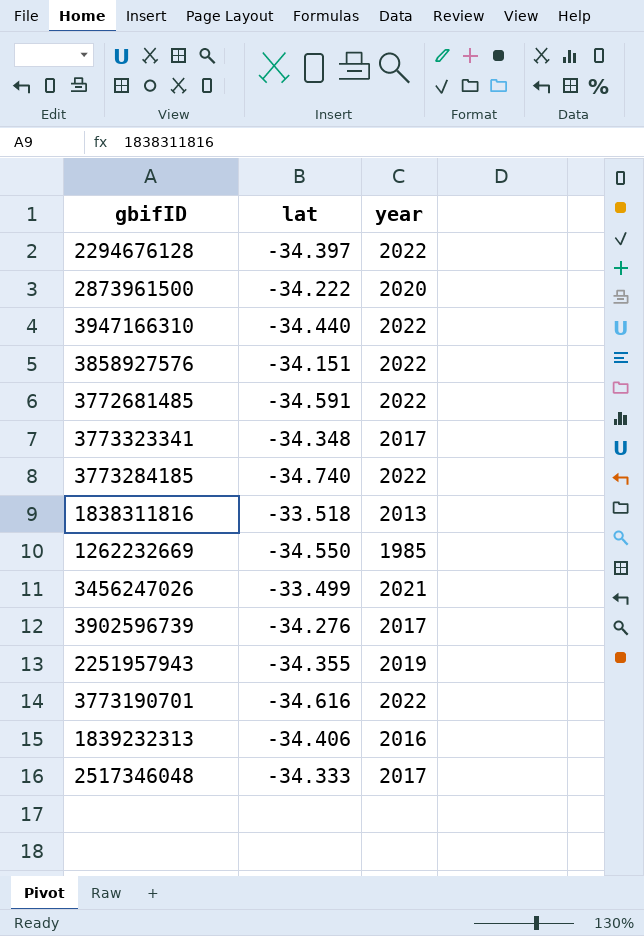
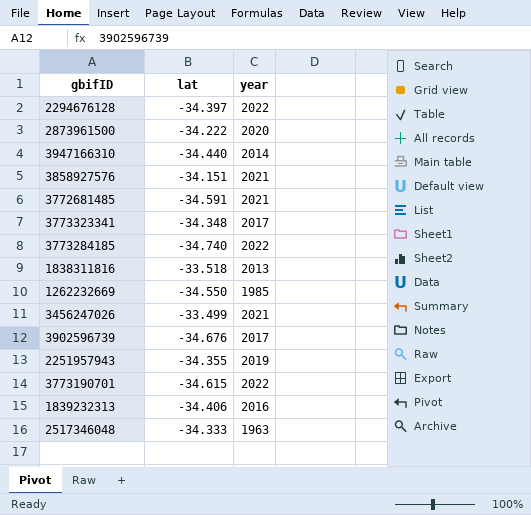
3947166310 | year: 2022 -> 2014
3858927576 | year: 2022 -> 2021
3772681485 | year: 2022 -> 2021
3902596739 | lat: -34.276 -> -34.676
3773190701 | lat: -34.616 -> -34.615
2517346048 | year: 2017 -> 1963

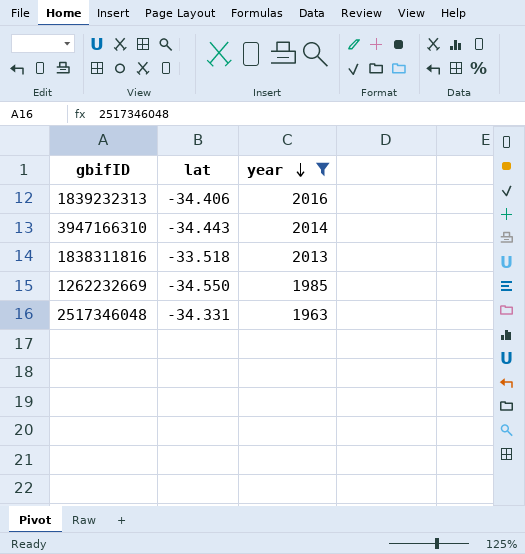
filter: none -> year <= 2016
row order: none -> year descending
3947166310 | lat: -34.440 -> -34.443
2517346048 | lat: -34.333 -> -34.331

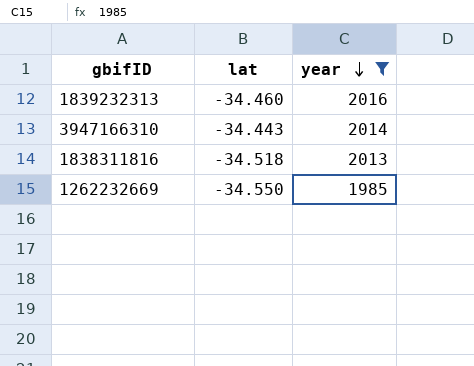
row 2517346048: -34.331 | 1963 -> none
1839232313 | lat: -34.406 -> -34.460
1838311816 | lat: -33.518 -> -34.518

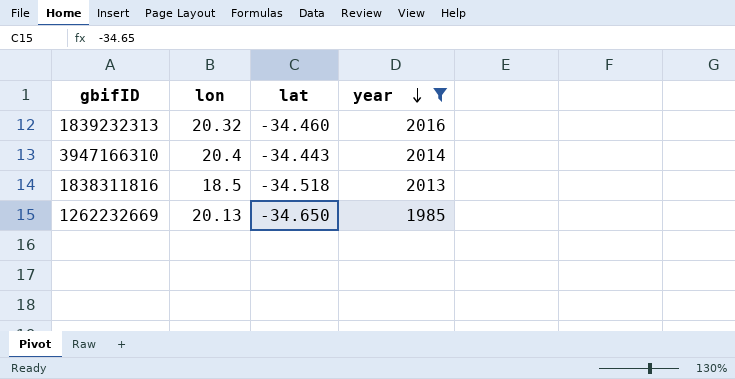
column lon | position: none -> 2
1262232669 | lat: -34.550 -> -34.650

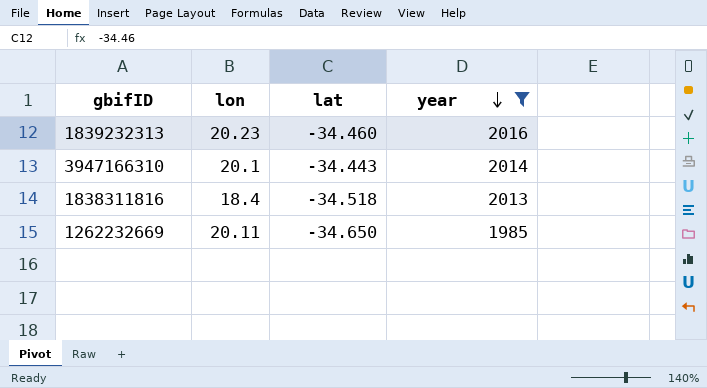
1839232313 | lon: 20.32 -> 20.23
3947166310 | lon: 20.4 -> 20.1
1838311816 | lon: 18.5 -> 18.4
1262232669 | lon: 20.13 -> 20.11

